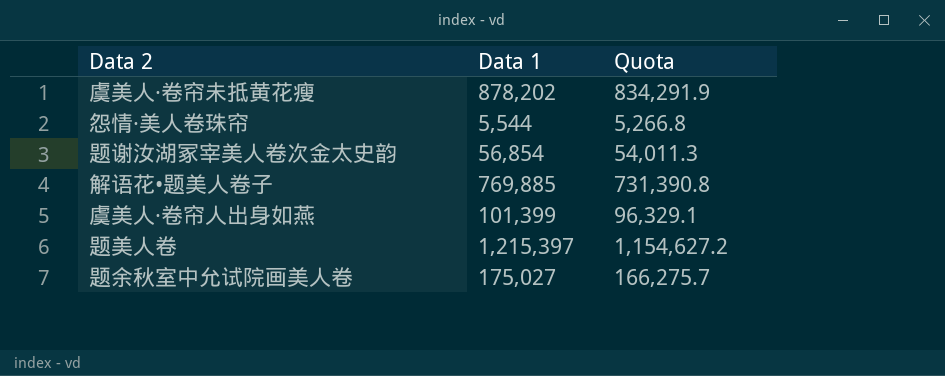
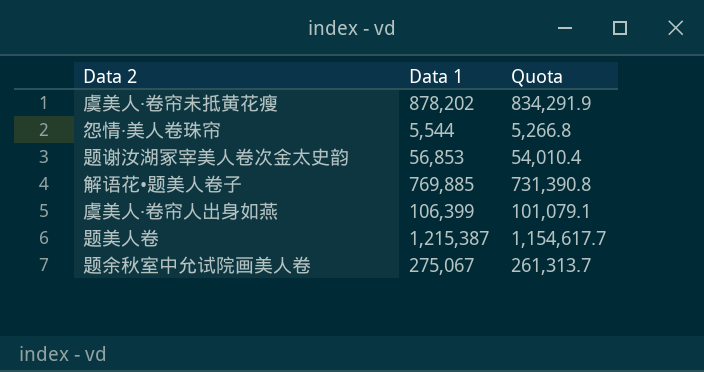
题谢汝湖冢宰美人卷次金太史韵 | Data 1: 56,854 -> 56,853
题谢汝湖冢宰美人卷次金太史韵 | Quota: 54,011.3 -> 54,010.4
虞美人·卷帘人出身如燕 | Data 1: 101,399 -> 106,399
虞美人·卷帘人出身如燕 | Quota: 96,329.1 -> 101,079.1
题美人卷 | Data 1: 1,215,397 -> 1,215,387
题美人卷 | Quota: 1,154,627.2 -> 1,154,617.7
题余秋室中允试院画美人卷 | Data 1: 175,027 -> 275,067
题余秋室中允试院画美人卷 | Quota: 166,275.7 -> 261,313.7

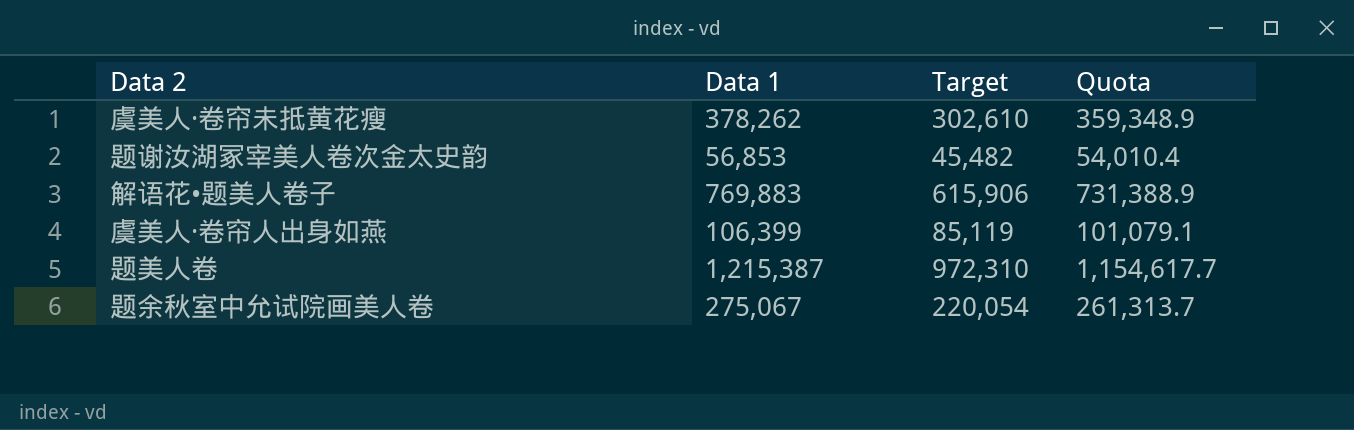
column Target | formula: none -> [Data 1] * 0.8
row 怨情·美人卷珠帘: 5,544 | 5,266.8 -> none
虞美人·卷帘未抵黄花瘦 | Data 1: 878,202 -> 378,262
虞美人·卷帘未抵黄花瘦 | Quota: 834,291.9 -> 359,348.9
解语花•题美人卷子 | Data 1: 769,885 -> 769,883
解语花•题美人卷子 | Quota: 731,390.8 -> 731,388.9

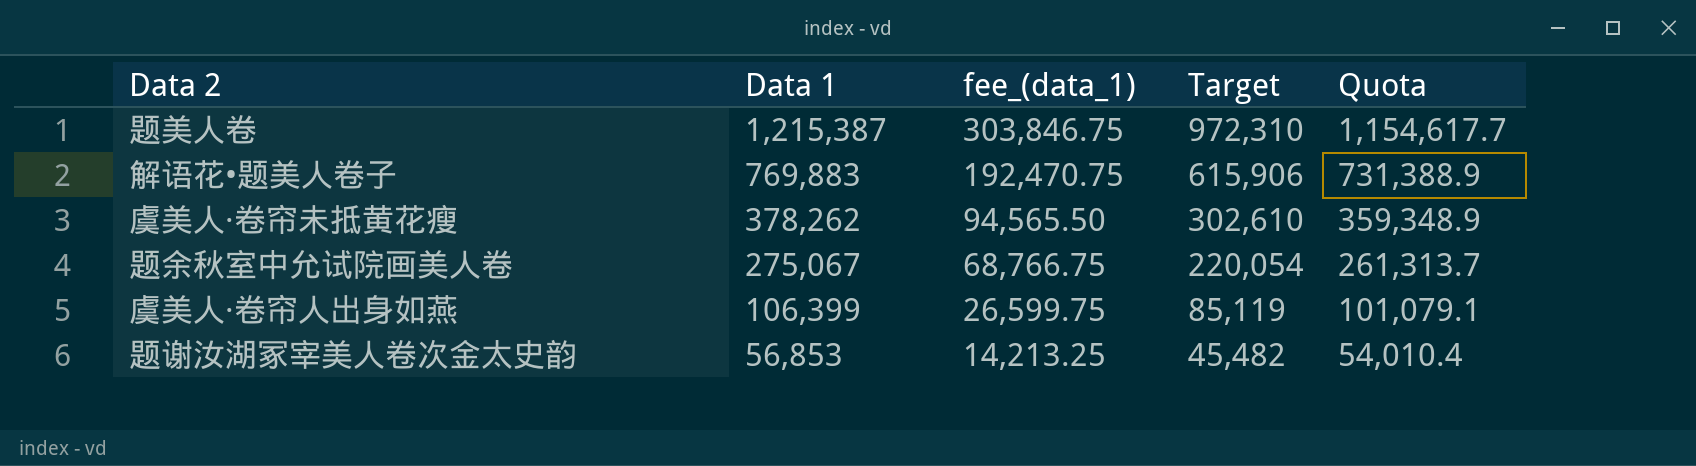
row order: none -> Data 1 descending
column fee_(data_1) | formula: none -> [Data 1] * 0.25

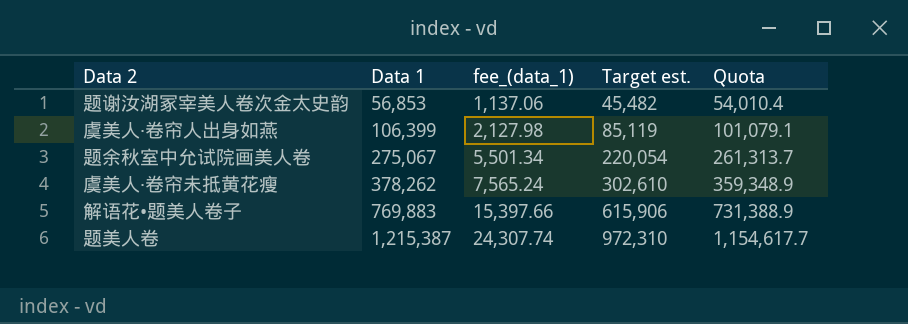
row order: Data 1 descending -> Data 1 ascending
column fee_(data_1) | formula: [Data 1] * 0.25 -> [Data 1] * 0.02
column name: Target -> Target est.

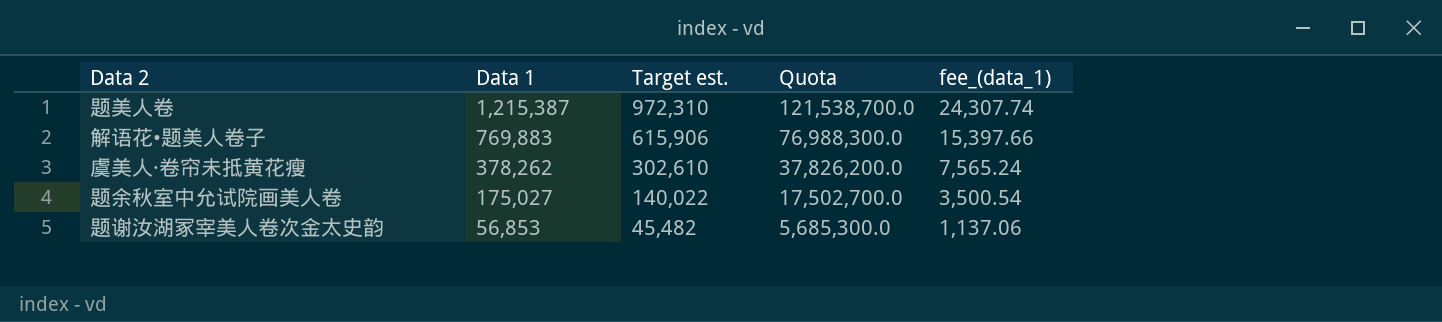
row order: Data 1 ascending -> Data 1 descending
column Quota | formula: [Data 1] * 0.95 -> [Data 1] * 100
column fee_(data_1) | position: 3 -> 5
row 虞美人·卷帘人出身如燕: 106,399 | 2,127.98 | 85,119 | 101,079.1 -> none
题余秋室中允试院画美人卷 | Data 1: 275,067 -> 175,027
题余秋室中允试院画美人卷 | Target est.: 220,054 -> 140,022
题余秋室中允试院画美人卷 | fee_(data_1): 5,501.34 -> 3,500.54

